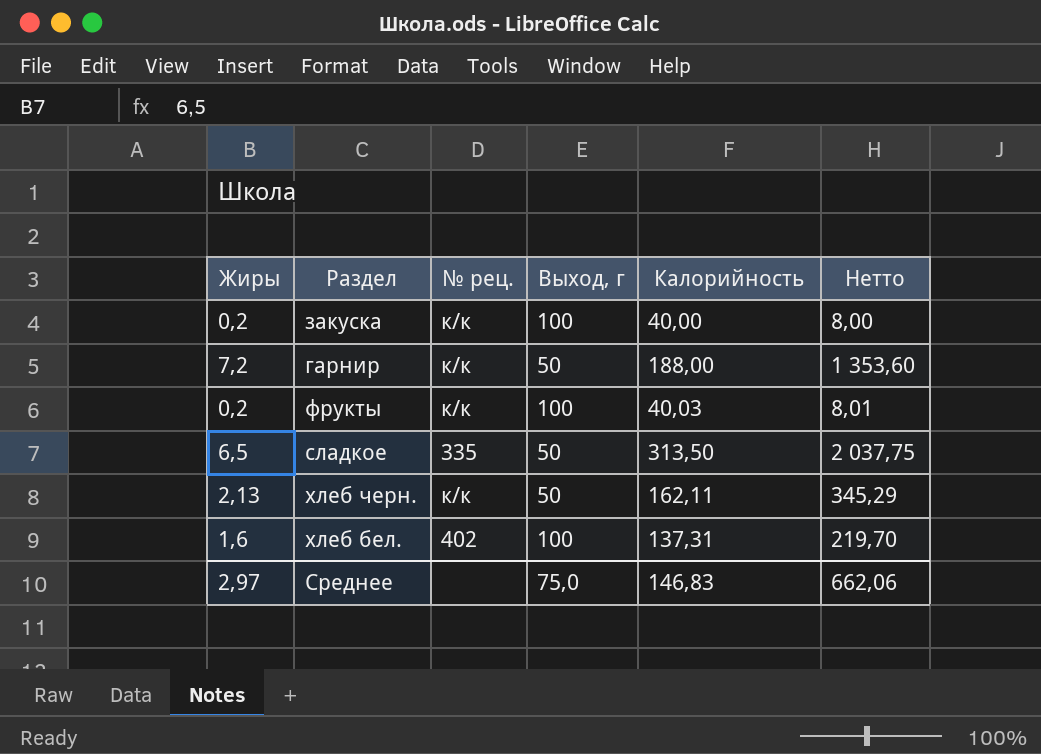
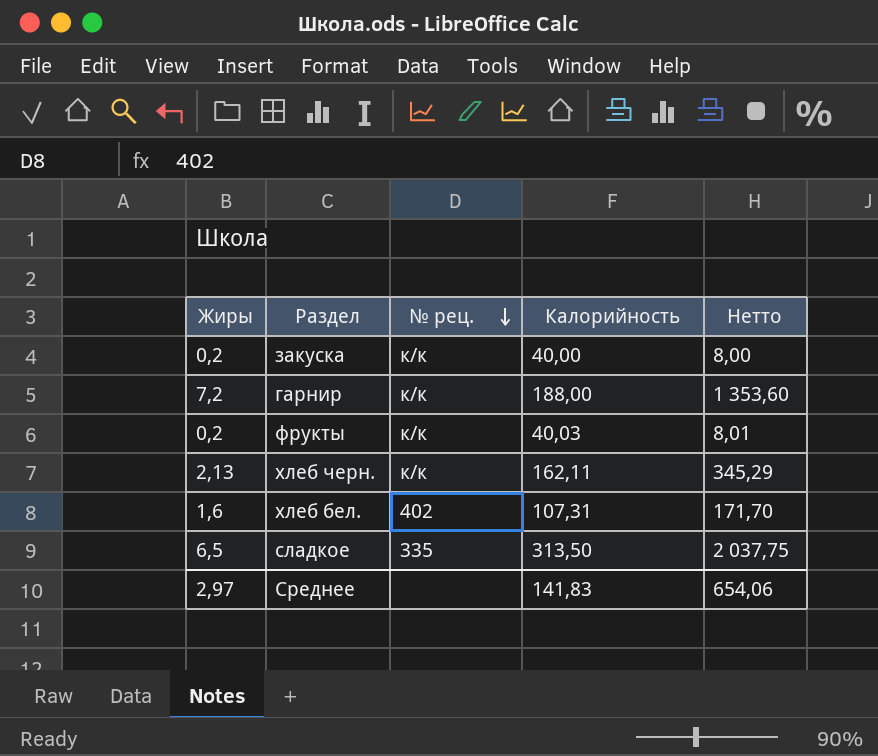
row order: none -> № рец. descending
column Выход, г | position: 4 -> none
хлеб бел. | Калорийность: 137,31 -> 107,31
хлеб бел. | Нетто: 219,70 -> 171,70
Среднее | Калорийность: 146,83 -> 141,83
Среднее | Нетто: 662,06 -> 654,06

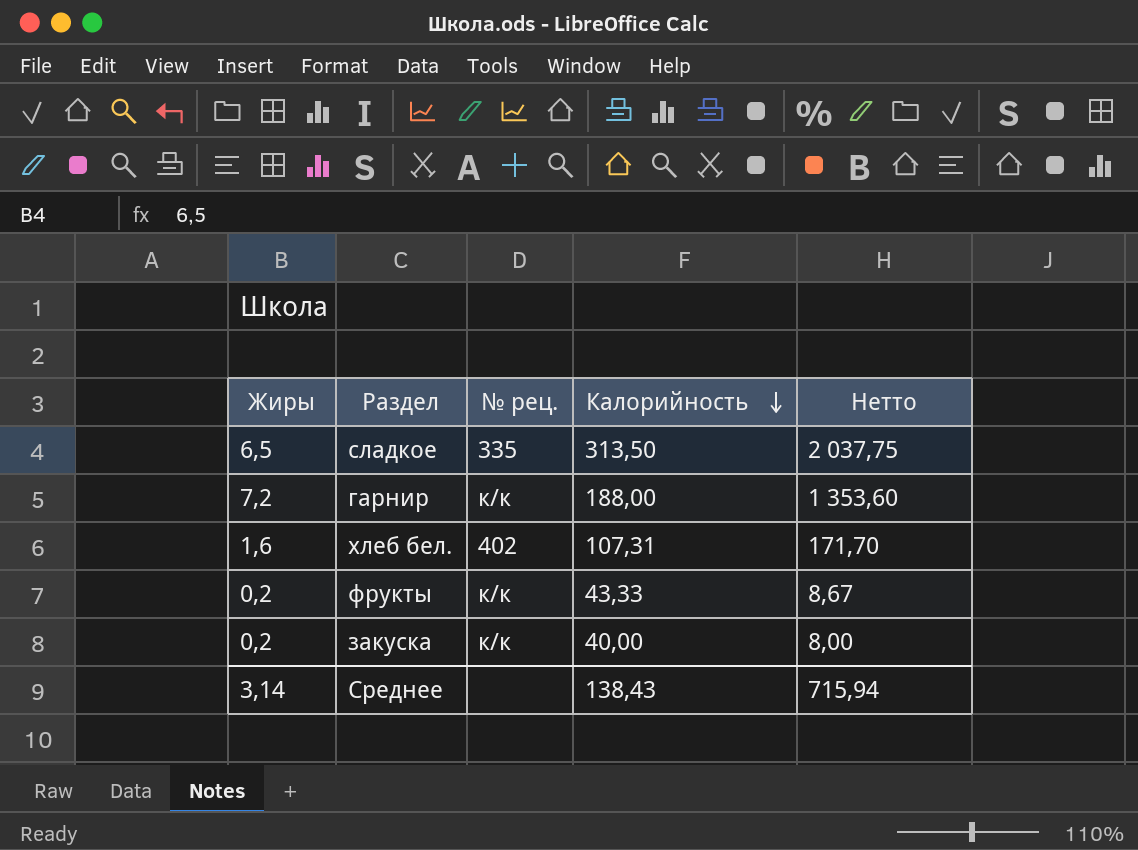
row order: № рец. descending -> Калорийность descending
row хлеб черн.: 2,13 | к/к | 162,11 | 345,29 -> none
фрукты | Калорийность: 40,03 -> 43,33
фрукты | Нетто: 8,01 -> 8,67
Среднее | Жиры: 2,97 -> 3,14
Среднее | Калорийность: 141,83 -> 138,43
Среднее | Нетто: 654,06 -> 715,94

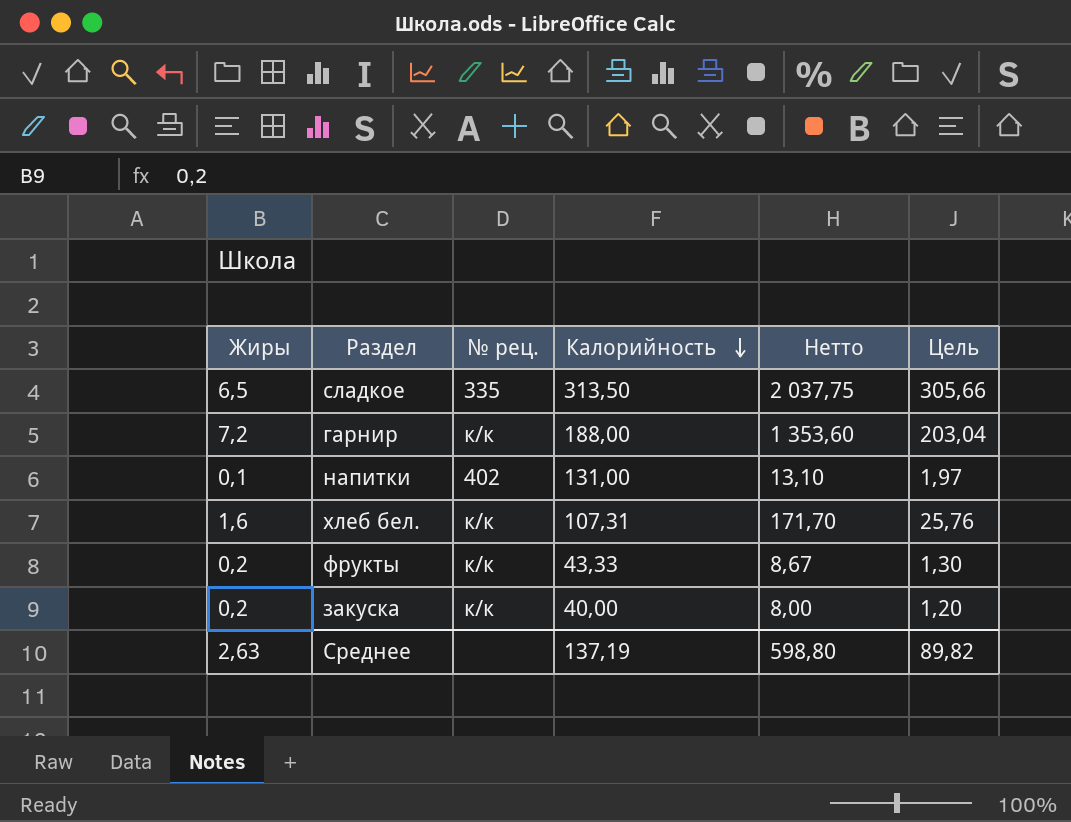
column Цель | formula: none -> [Нетто] * 0,15
row напитки: none -> 0,1 | 402 | 131,00 | 13,10 | 1,97
хлеб бел. | № рец.: 402 -> к/к
Среднее | Жиры: 3,14 -> 2,63
Среднее | Калорийность: 138,43 -> 137,19
Среднее | Нетто: 715,94 -> 598,80

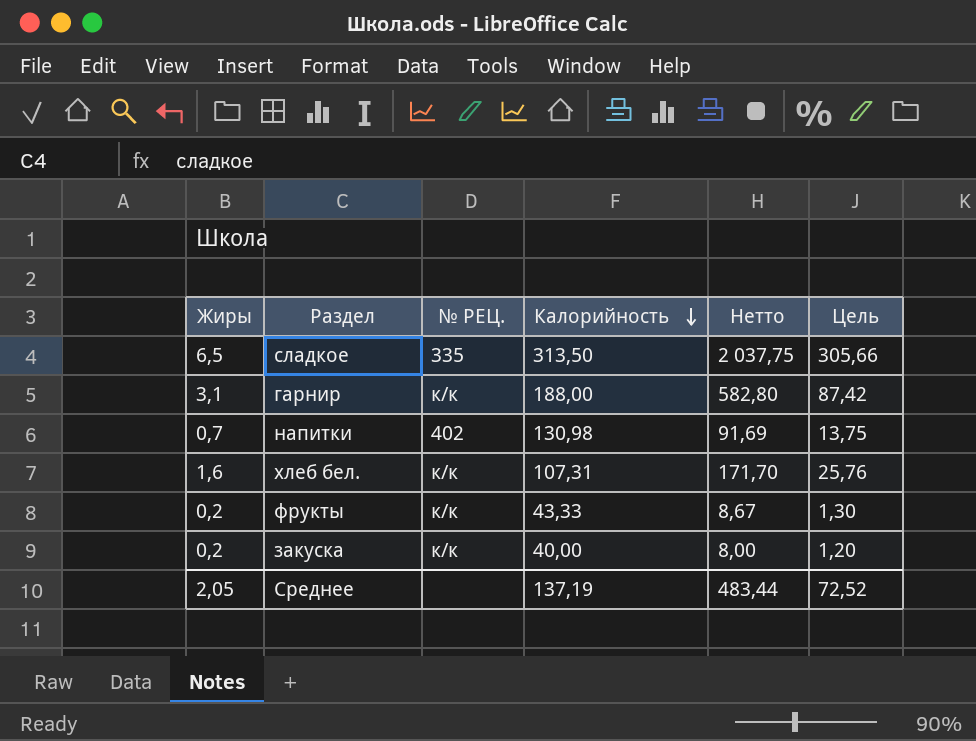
column name: № рец. -> № РЕЦ.
гарнир | Жиры: 7,2 -> 3,1
гарнир | Нетто: 1 353,60 -> 582,80
гарнир | Цель: 203,04 -> 87,42
напитки | Жиры: 0,1 -> 0,7
напитки | Калорийность: 131,00 -> 130,98
напитки | Нетто: 13,10 -> 91,69
напитки | Цель: 1,97 -> 13,75
Среднее | Жиры: 2,63 -> 2,05
Среднее | Нетто: 598,80 -> 483,44
Среднее | Цель: 89,82 -> 72,52

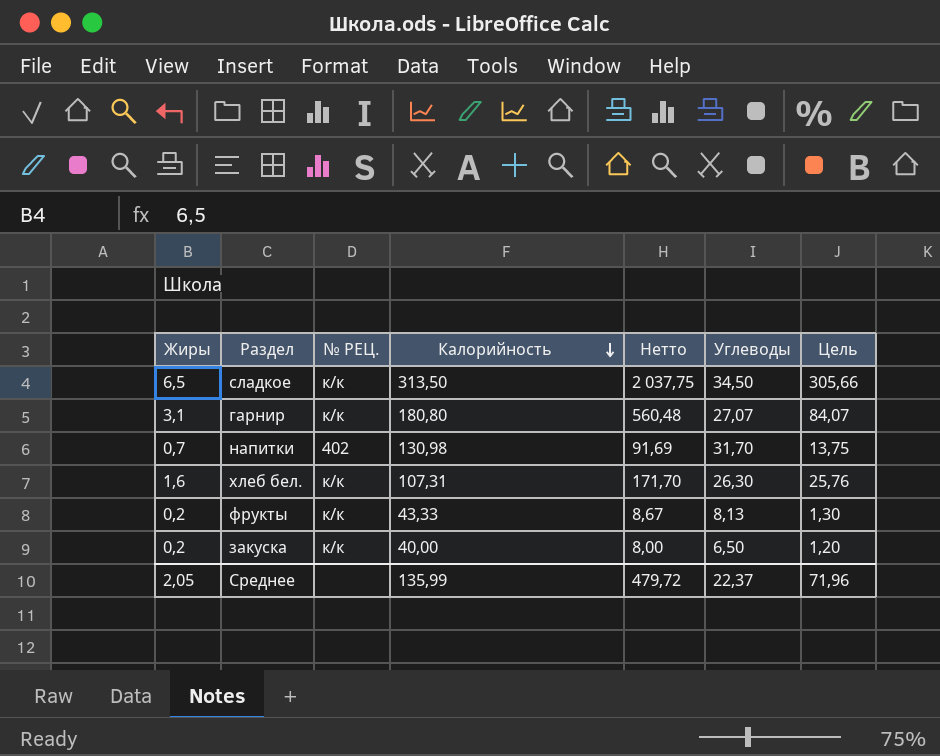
column Углеводы | position: none -> 6
сладкое | № РЕЦ.: 335 -> к/к
гарнир | Калорийность: 188,00 -> 180,80
гарнир | Нетто: 582,80 -> 560,48
гарнир | Цель: 87,42 -> 84,07
Среднее | Калорийность: 137,19 -> 135,99
Среднее | Нетто: 483,44 -> 479,72
Среднее | Цель: 72,52 -> 71,96

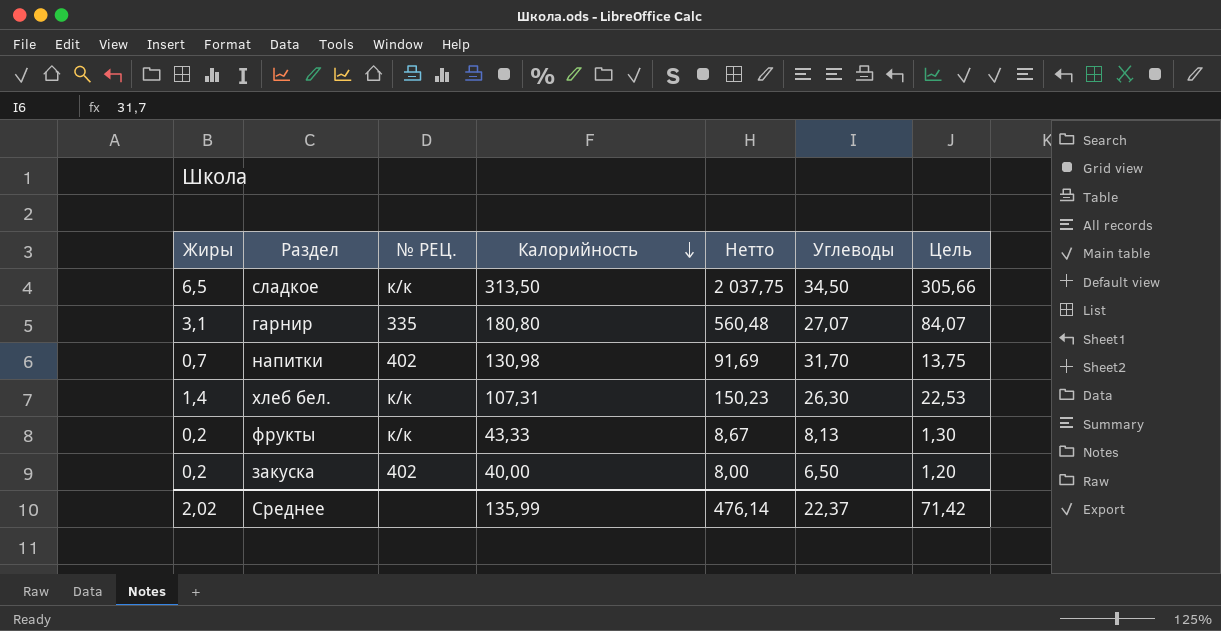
гарнир | № РЕЦ.: к/к -> 335
хлеб бел. | Жиры: 1,6 -> 1,4
хлеб бел. | Нетто: 171,70 -> 150,23
хлеб бел. | Цель: 25,76 -> 22,53
закуска | № РЕЦ.: к/к -> 402
Среднее | Жиры: 2,05 -> 2,02
Среднее | Нетто: 479,72 -> 476,14
Среднее | Цель: 71,96 -> 71,42

